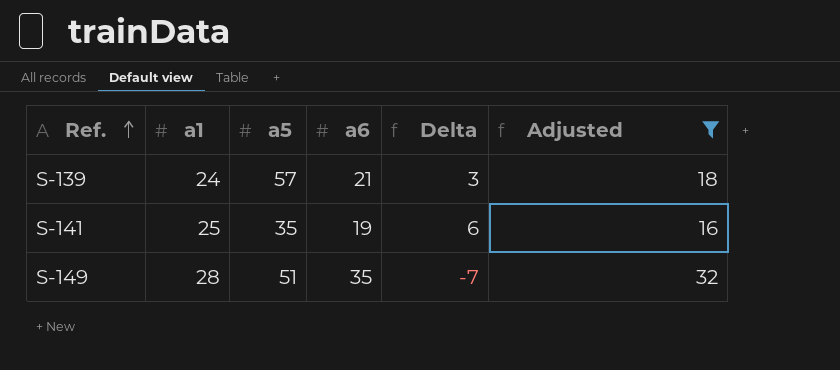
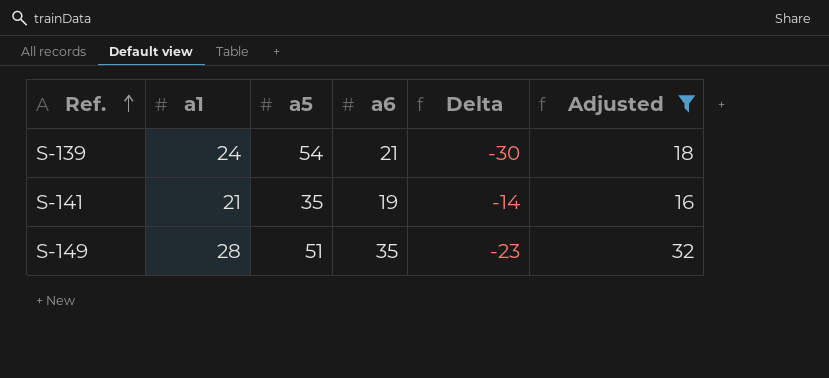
column Delta | formula: [a1] - [a6] -> [a1] - [a5]
S-139 | a5: 57 -> 54
S-141 | a1: 25 -> 21

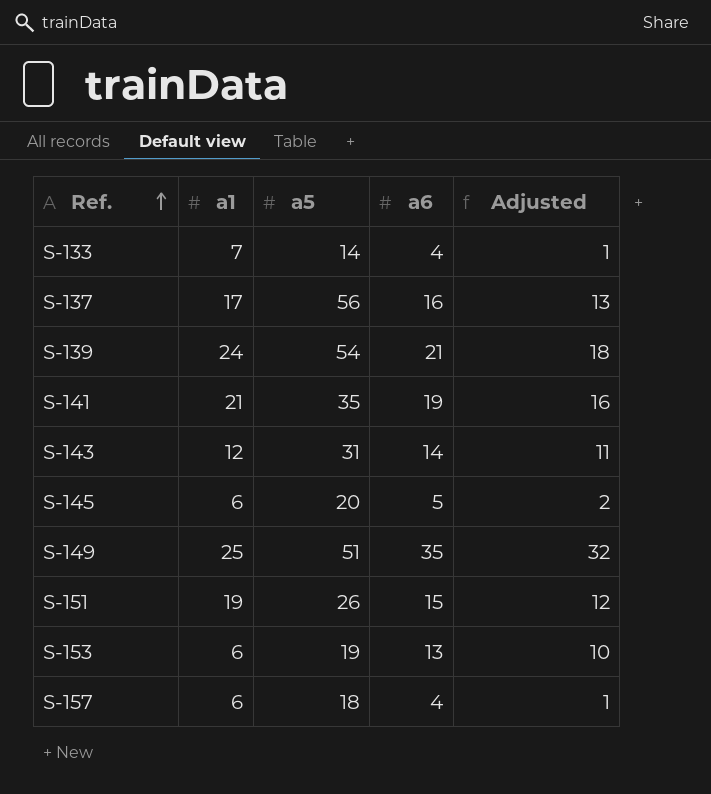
filter: Adjusted >= 16 -> none
column Delta | formula: [a1] - [a5] -> none
S-149 | a1: 28 -> 25

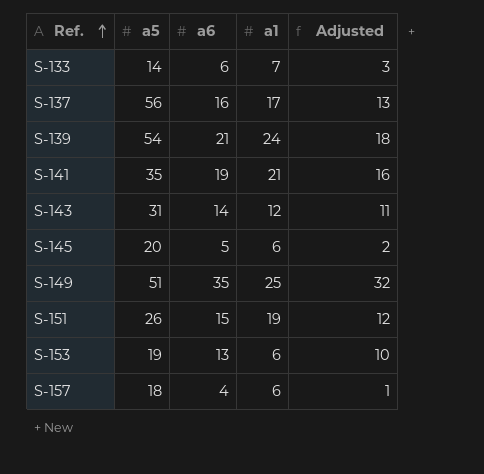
column a1 | position: 2 -> 4
S-133 | a6: 4 -> 6
S-133 | Adjusted: 1 -> 3

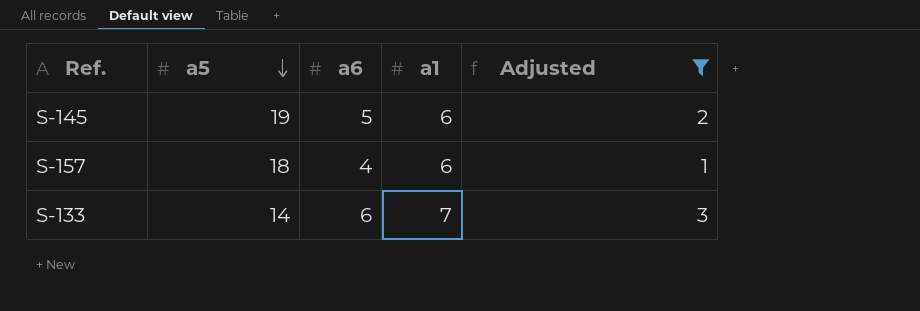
filter: none -> Adjusted <= 3
row order: Ref. ascending -> a5 descending
S-145 | a5: 20 -> 19

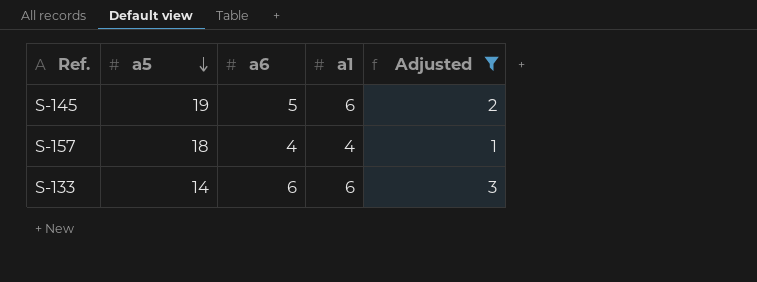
S-157 | a1: 6 -> 4
S-133 | a1: 7 -> 6

